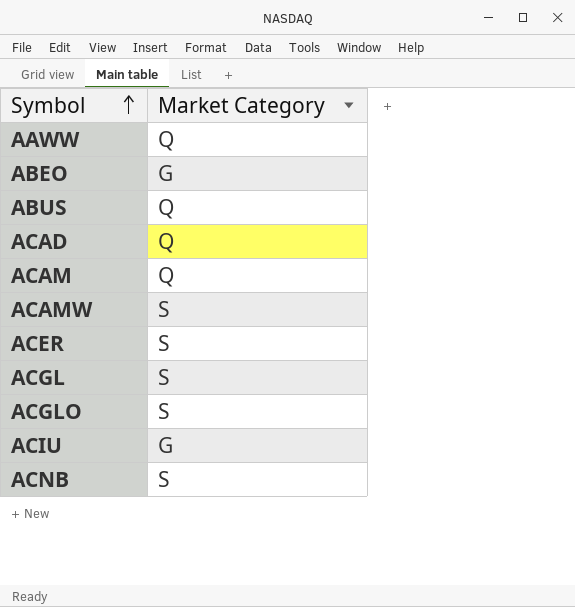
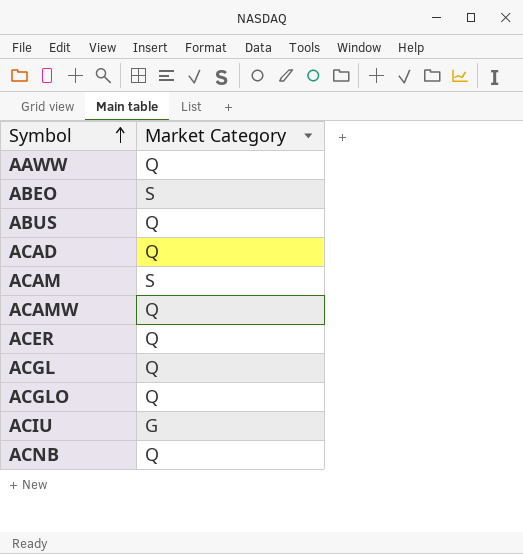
ABEO | Market Category: G -> S
ACAM | Market Category: Q -> S
ACAMW | Market Category: S -> Q
ACER | Market Category: S -> Q
ACGL | Market Category: S -> Q
ACGLO | Market Category: S -> Q
ACNB | Market Category: S -> Q

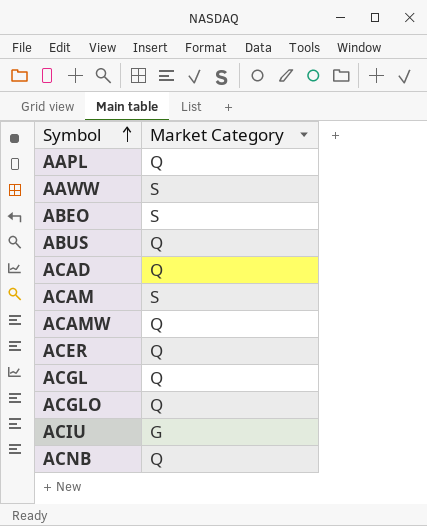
row AAPL: none -> Q
AAWW | Market Category: Q -> S

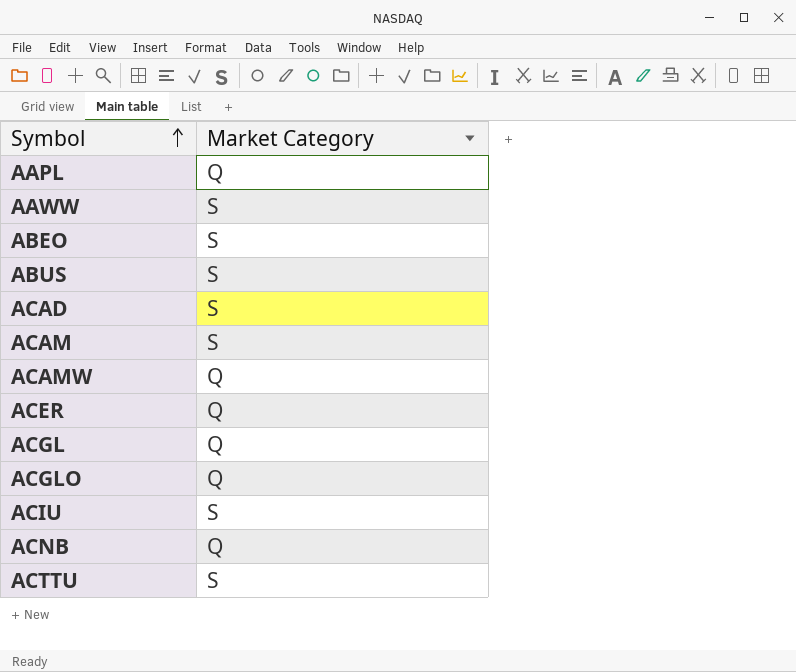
ABUS | Market Category: Q -> S
ACAD | Market Category: Q -> S
ACIU | Market Category: G -> S
row ACTTU: none -> S

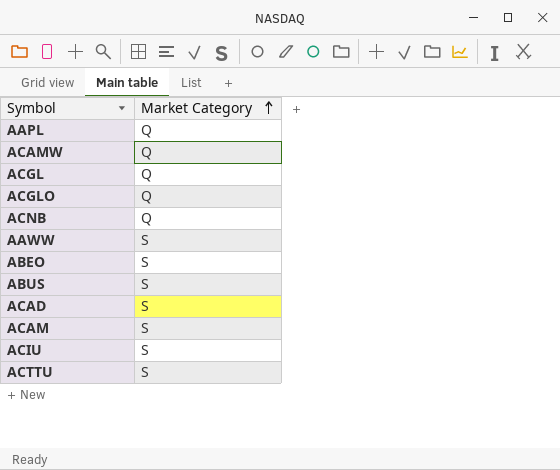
row order: Symbol ascending -> Market Category ascending
row ACER: Q -> none

